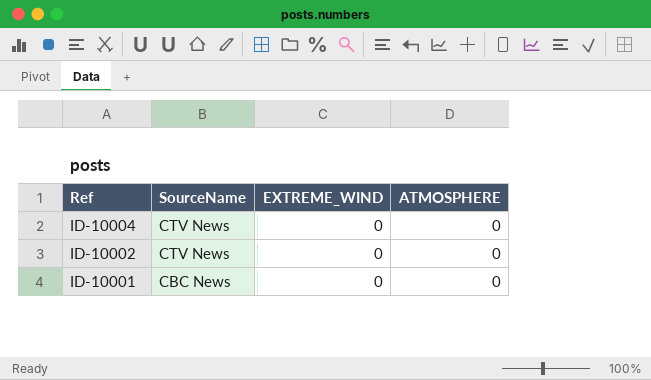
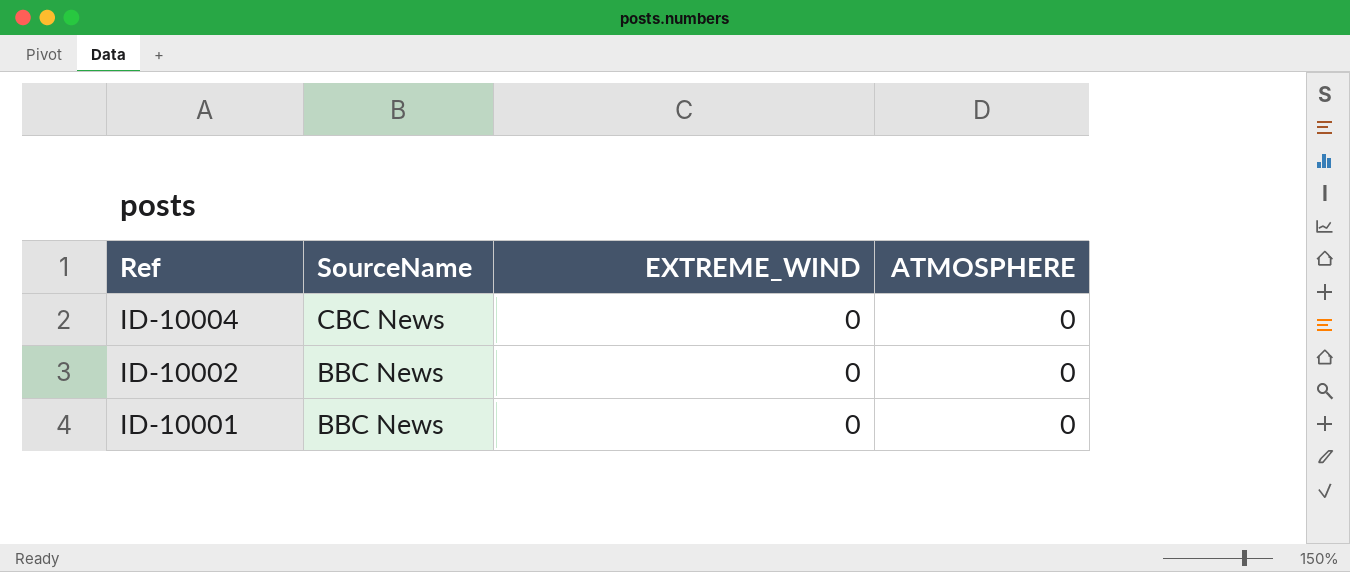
ID-10004 | SourceName: CTV News -> CBC News
ID-10002 | SourceName: CTV News -> BBC News
ID-10001 | SourceName: CBC News -> BBC News

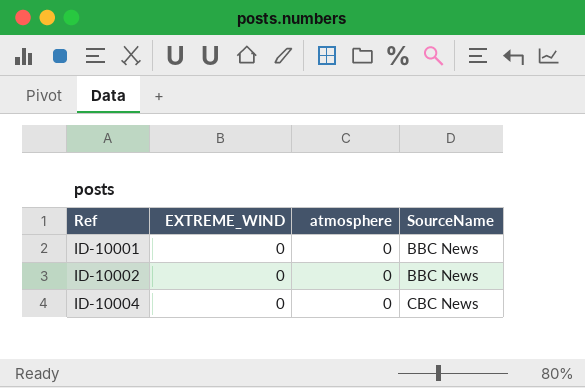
row order: Ref descending -> Ref ascending
column name: ATMOSPHERE -> atmosphere
column SourceName | position: 2 -> 4

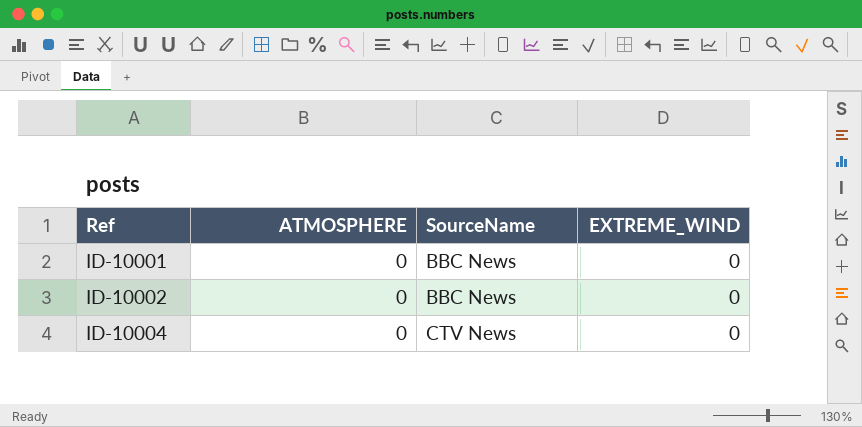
column name: atmosphere -> ATMOSPHERE
column EXTREME_WIND | position: 2 -> 4
ID-10004 | SourceName: CBC News -> CTV News

